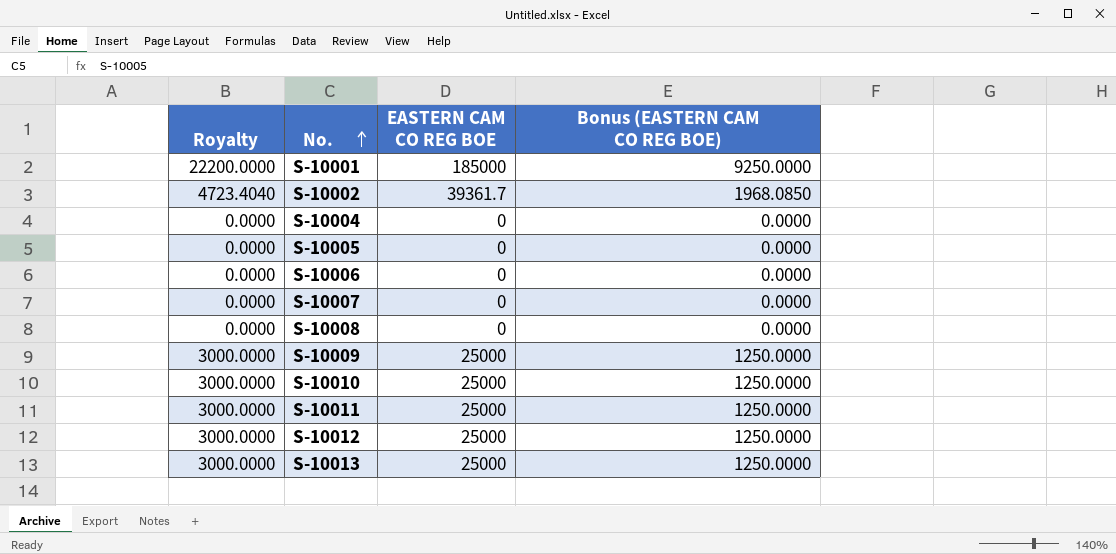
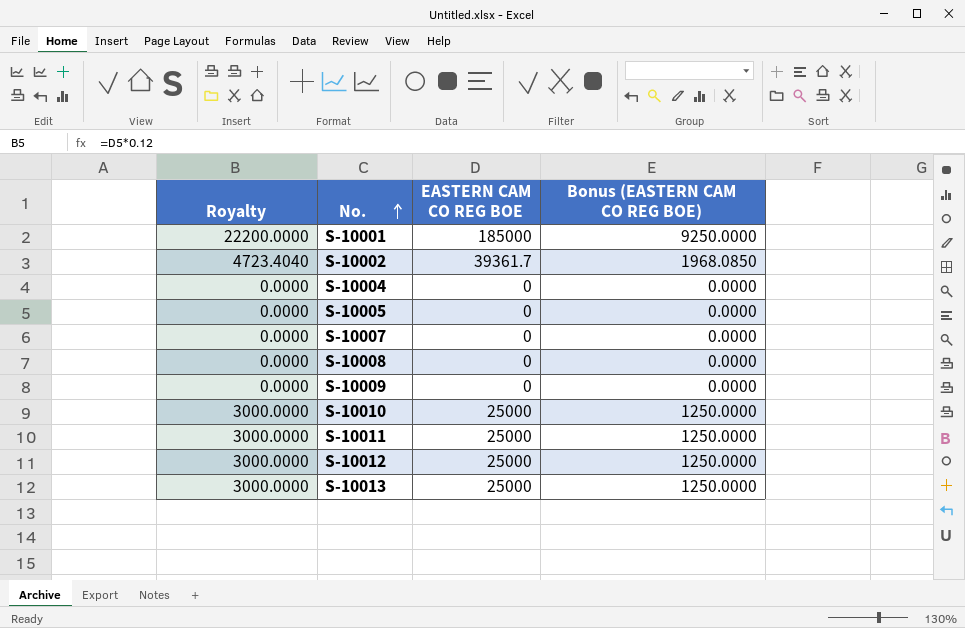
row S-10006: 0.0000 | 0 | 0.0000 -> none
S-10009 | Royalty: 3000.0000 -> 0.0000
S-10009 | EASTERN CAM CO REG BOE: 25000 -> 0
S-10009 | Bonus (EASTERN CAM CO REG BOE): 1250.0000 -> 0.0000

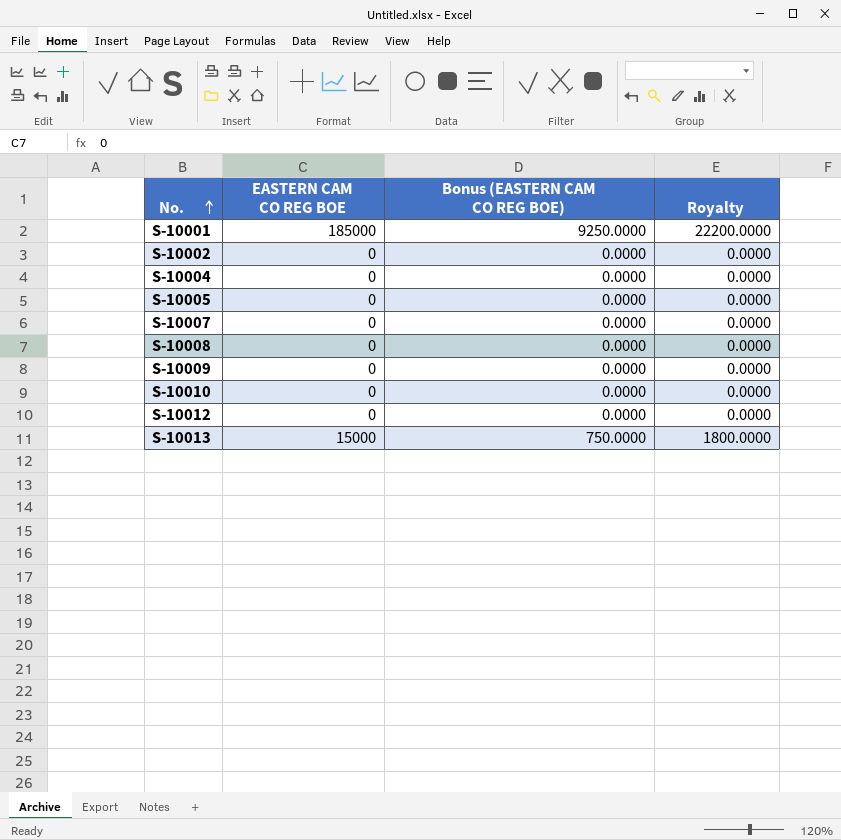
column Royalty | position: 1 -> 4
row S-10011: 3000.0000 | 25000 | 1250.0000 -> none
S-10002 | EASTERN CAM CO REG BOE: 39361.7 -> 0
S-10002 | Bonus (EASTERN CAM CO REG BOE): 1968.0850 -> 0.0000
S-10002 | Royalty: 4723.4040 -> 0.0000
S-10010 | EASTERN CAM CO REG BOE: 25000 -> 0
S-10010 | Bonus (EASTERN CAM CO REG BOE): 1250.0000 -> 0.0000
S-10010 | Royalty: 3000.0000 -> 0.0000
S-10012 | EASTERN CAM CO REG BOE: 25000 -> 0
S-10012 | Bonus (EASTERN CAM CO REG BOE): 1250.0000 -> 0.0000
S-10012 | Royalty: 3000.0000 -> 0.0000
S-10013 | EASTERN CAM CO REG BOE: 25000 -> 15000
S-10013 | Bonus (EASTERN CAM CO REG BOE): 1250.0000 -> 750.0000
S-10013 | Royalty: 3000.0000 -> 1800.0000

